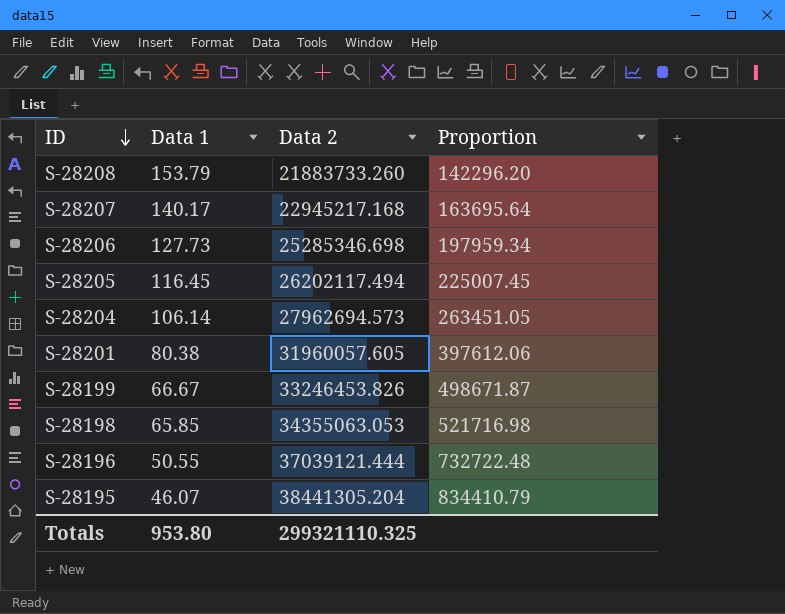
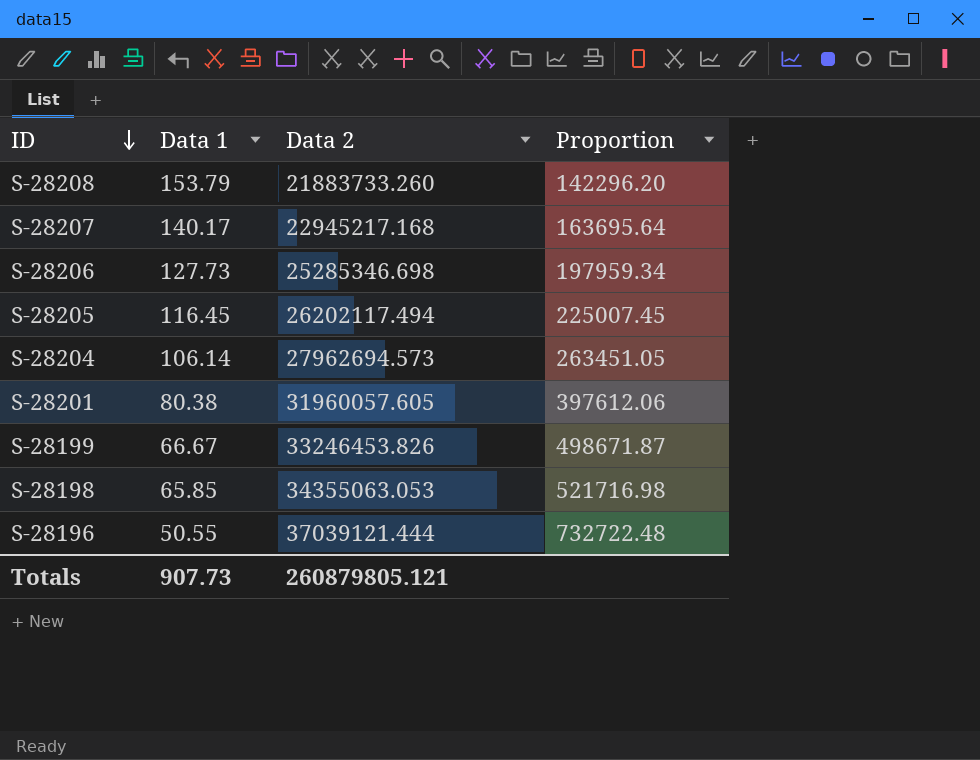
row S-28195: 46.07 | 38441305.204 | 834410.79 -> none
Totals | Data 1: 953.80 -> 907.73
Totals | Data 2: 299321110.325 -> 260879805.121

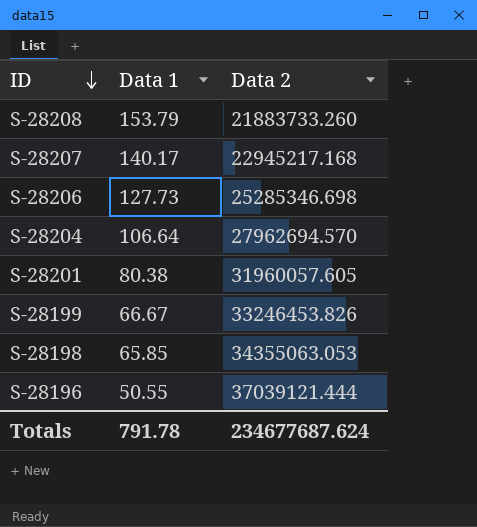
column Proportion | formula: [Data 2] / [Data 1] -> none
row S-28205: 116.45 | 26202117.494 | 225007.45 -> none
S-28204 | Data 1: 106.14 -> 106.64
S-28204 | Data 2: 27962694.573 -> 27962694.570
Totals | Data 1: 907.73 -> 791.78
Totals | Data 2: 260879805.121 -> 234677687.624

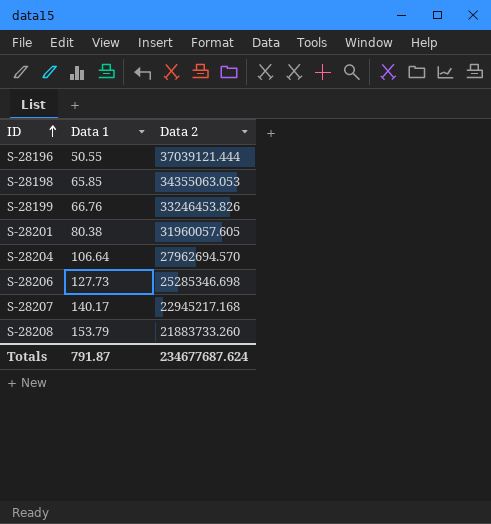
row order: ID descending -> ID ascending
S-28199 | Data 1: 66.67 -> 66.76
Totals | Data 1: 791.78 -> 791.87

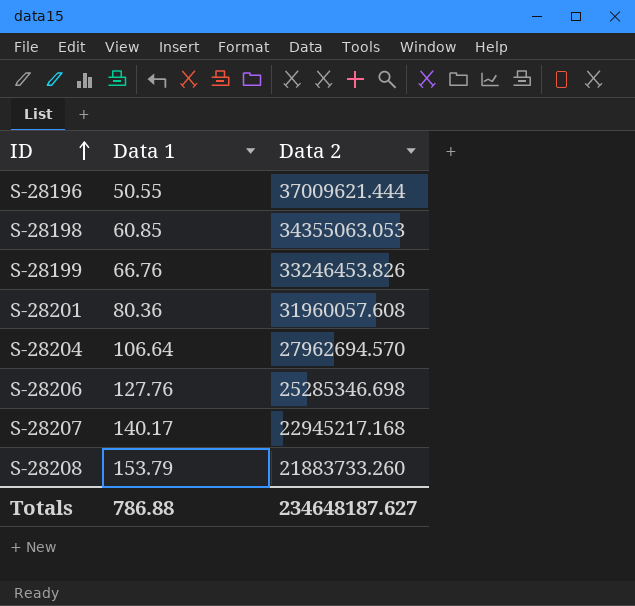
S-28196 | Data 2: 37039121.444 -> 37009621.444
S-28198 | Data 1: 65.85 -> 60.85
S-28201 | Data 1: 80.38 -> 80.36
S-28201 | Data 2: 31960057.605 -> 31960057.608
S-28206 | Data 1: 127.73 -> 127.76
Totals | Data 1: 791.87 -> 786.88
Totals | Data 2: 234677687.624 -> 234648187.627

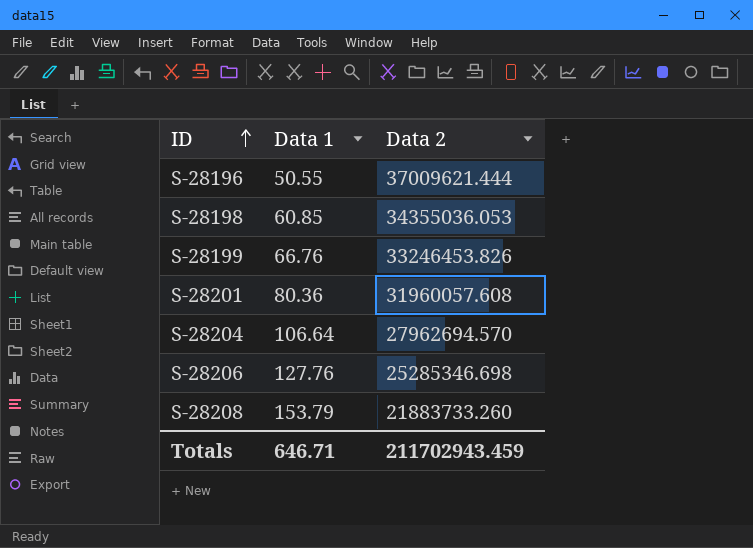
row S-28207: 140.17 | 22945217.168 -> none
S-28198 | Data 2: 34355063.053 -> 34355036.053
Totals | Data 1: 786.88 -> 646.71
Totals | Data 2: 234648187.627 -> 211702943.459

